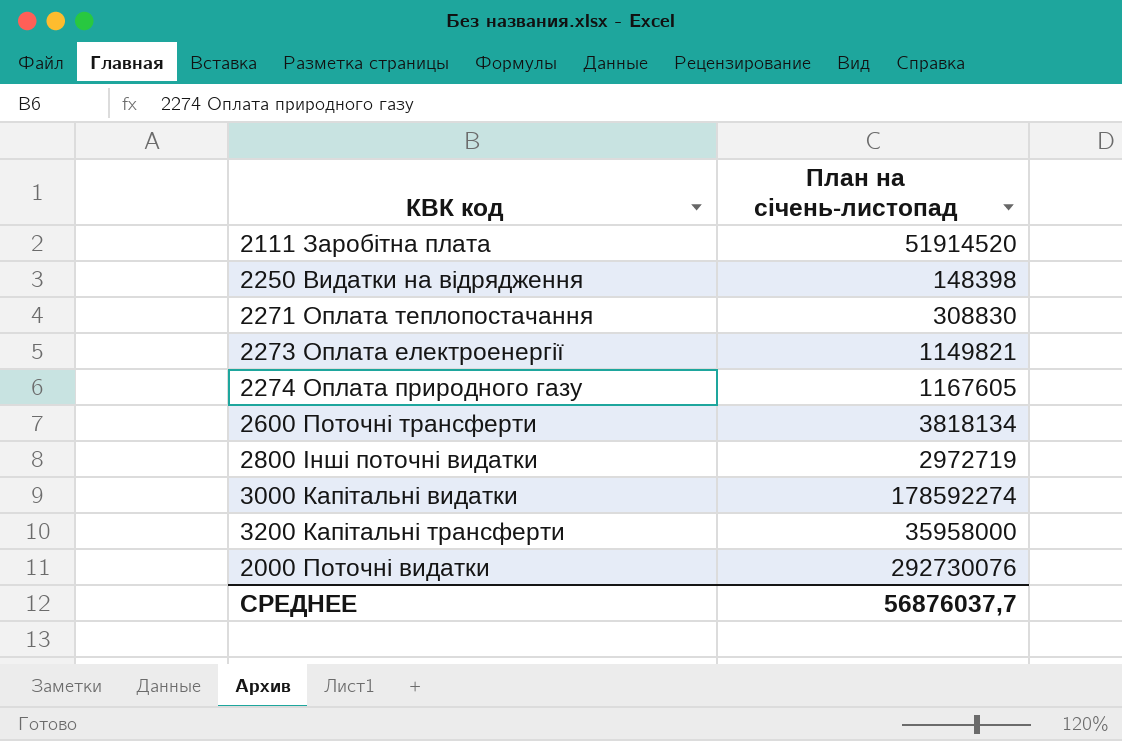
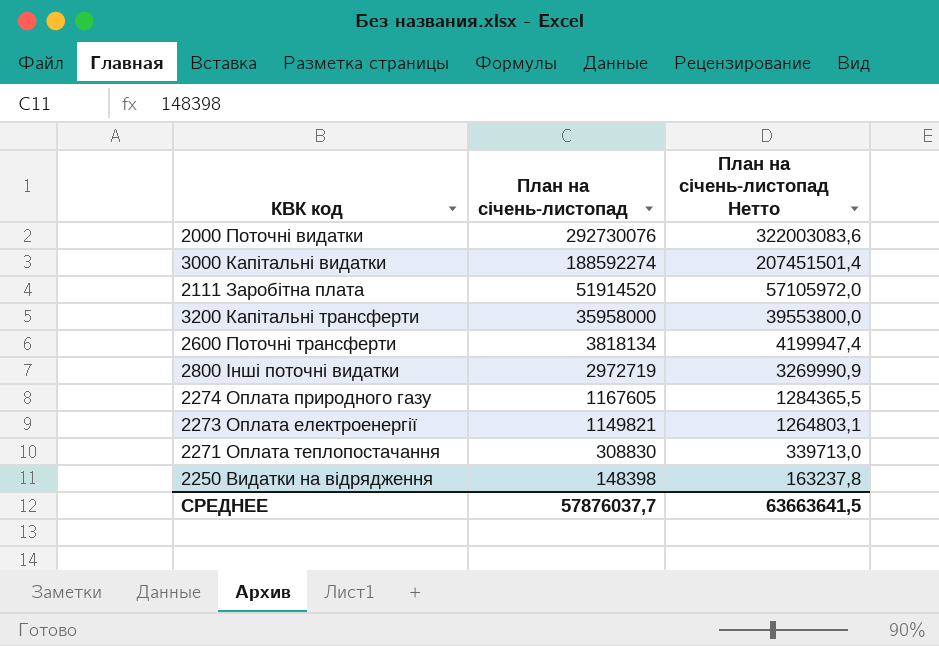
row order: none -> План на січень-листопад descending
column План на січень-листопад Нетто | formula: none -> [План на січень-листопад] * 1,1
3000 Капітальні видатки | План на січень-листопад: 178592274 -> 188592274
СРЕДНЕЕ | План на січень-листопад: 56876037,7 -> 57876037,7

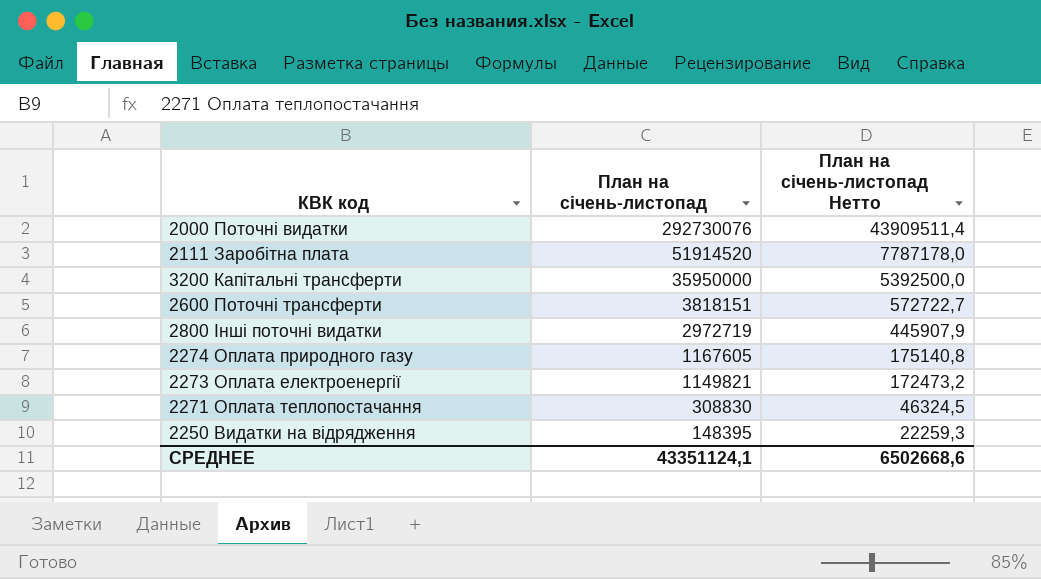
column План на січень-листопад Нетто | formula: [План на січень-листопад] * 1,1 -> [План на січень-листопад] * 0,15
row 3000 Капітальні видатки: 188592274 | 207451501,4 -> none
3200 Капітальні трансферти | План на січень-листопад: 35958000 -> 35950000
2600 Поточні трансферти | План на січень-листопад: 3818134 -> 3818151
2250 Видатки на відрядження | План на січень-листопад: 148398 -> 148395
СРЕДНЕЕ | План на січень-листопад: 57876037,7 -> 43351124,1
СРЕДНЕЕ | План на січень-листопад Нетто: 63663641,5 -> 6502668,6

